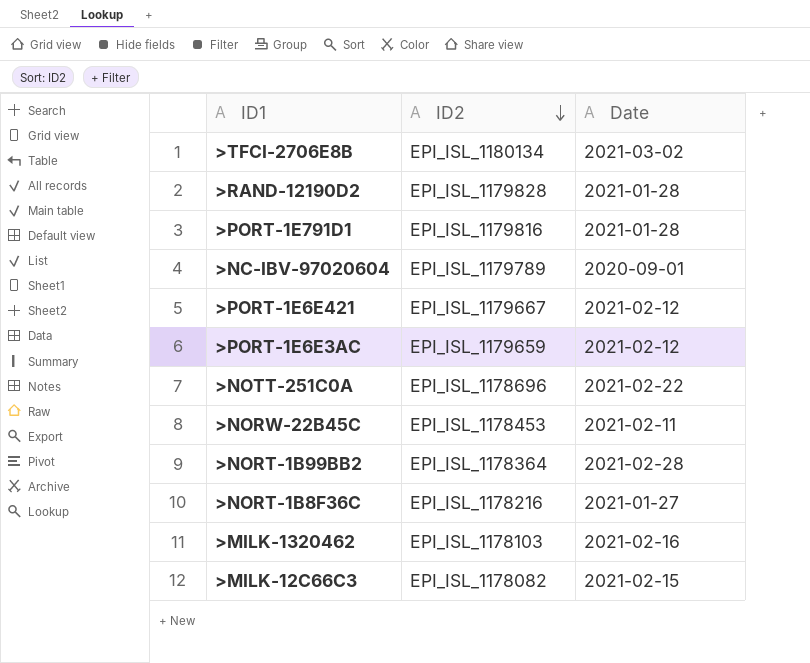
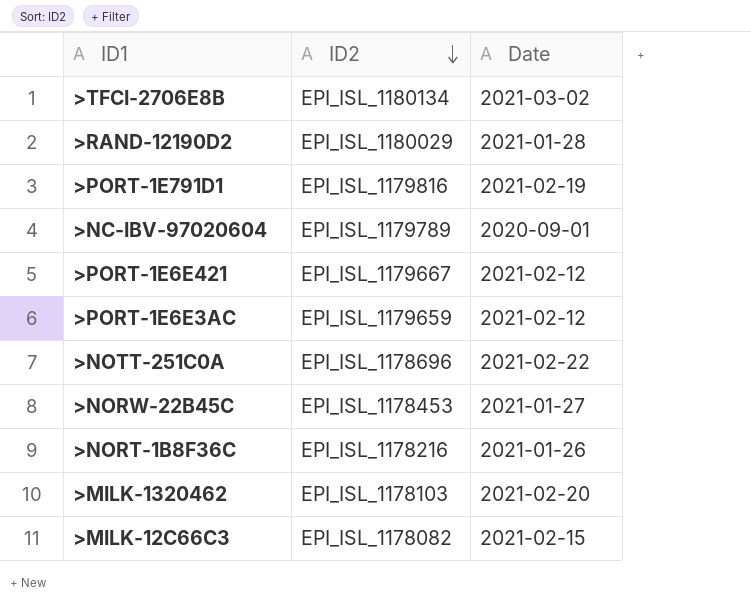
row >NORT-1B99BB2: EPI_ISL_1178364 | 2021-02-28 -> none
>RAND-12190D2 | ID2: EPI_ISL_1179828 -> EPI_ISL_1180029
>PORT-1E791D1 | Date: 2021-01-28 -> 2021-02-19
>NORW-22B45C | Date: 2021-02-11 -> 2021-01-27
>NORT-1B8F36C | Date: 2021-01-27 -> 2021-01-26
>MILK-1320462 | Date: 2021-02-16 -> 2021-02-20

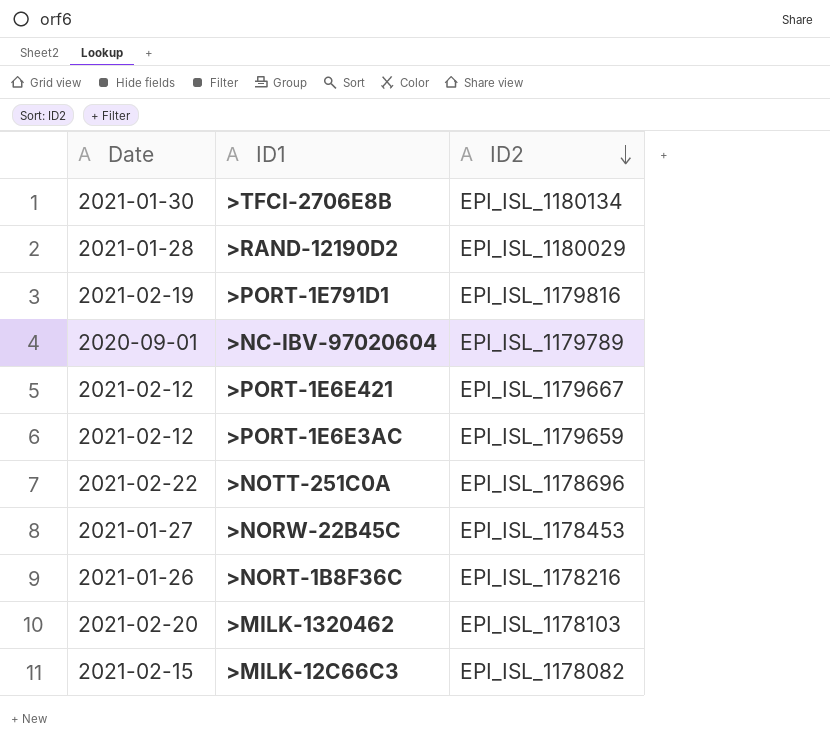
column Date | position: 3 -> 1
>TFCI-2706E8B | Date: 2021-03-02 -> 2021-01-30

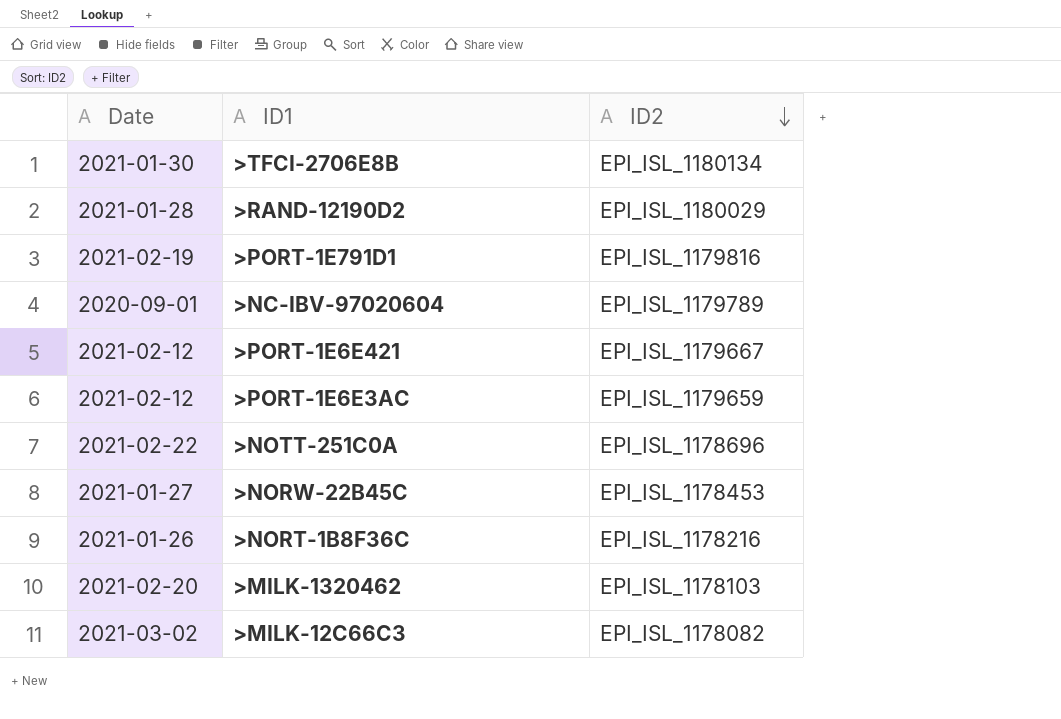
>MILK-12C66C3 | Date: 2021-02-15 -> 2021-03-02

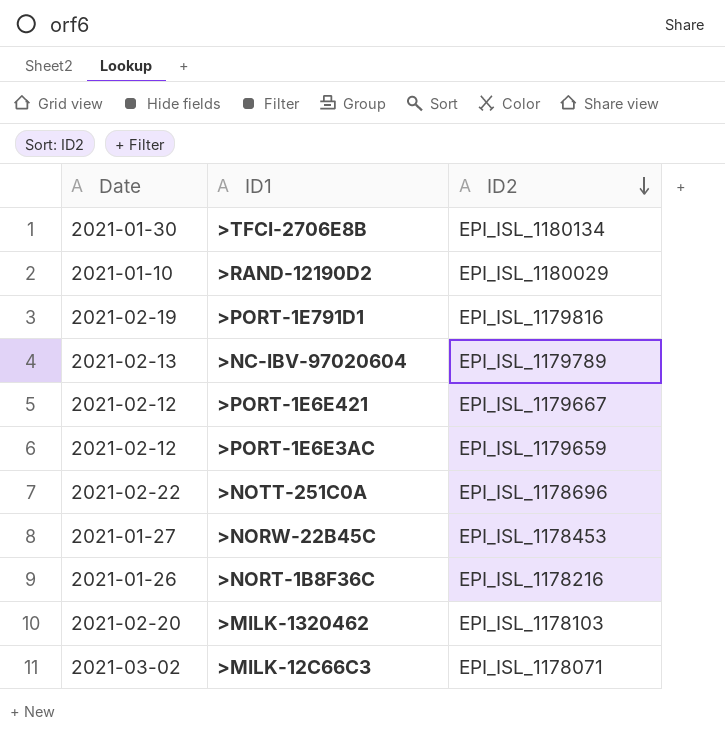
>RAND-12190D2 | Date: 2021-01-28 -> 2021-01-10
>NC-IBV-97020604 | Date: 2020-09-01 -> 2021-02-13
>MILK-12C66C3 | ID2: EPI_ISL_1178082 -> EPI_ISL_1178071

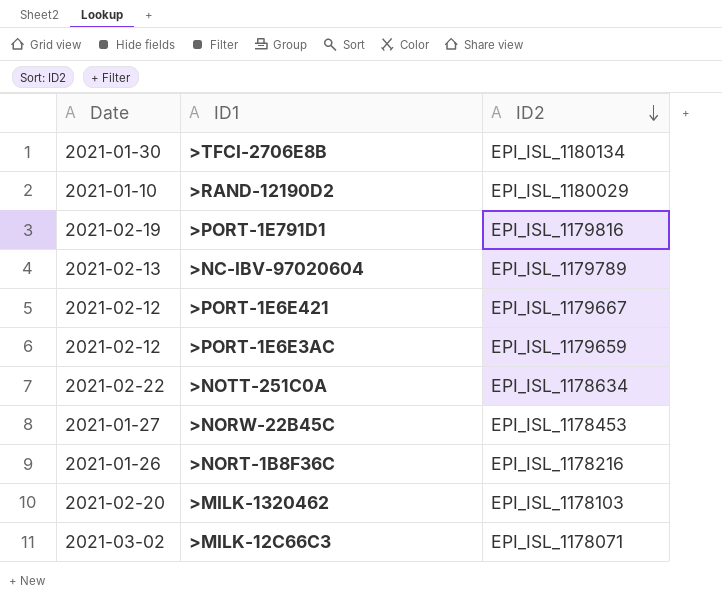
>NOTT-251C0A | ID2: EPI_ISL_1178696 -> EPI_ISL_1178634

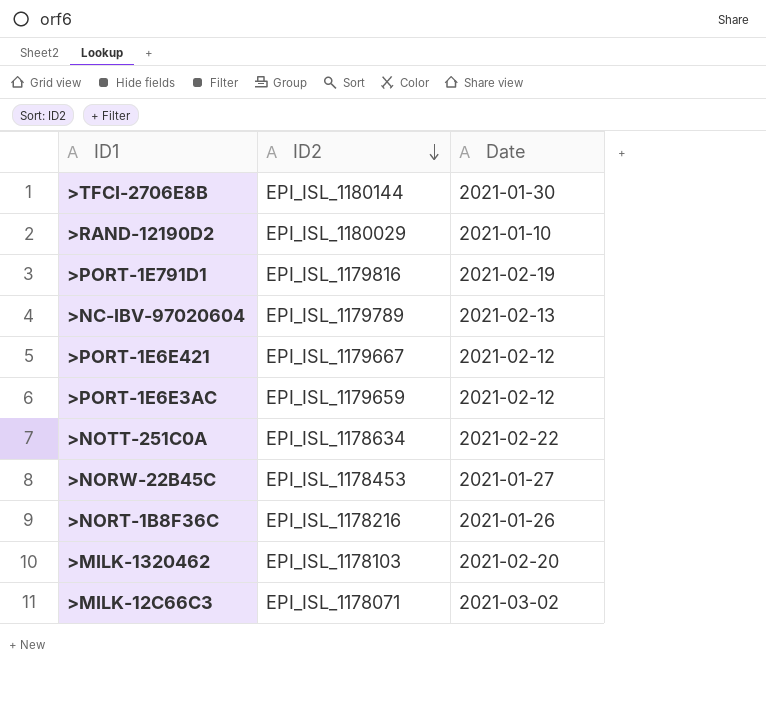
column Date | position: 1 -> 3
>TFCI-2706E8B | ID2: EPI_ISL_1180134 -> EPI_ISL_1180144

